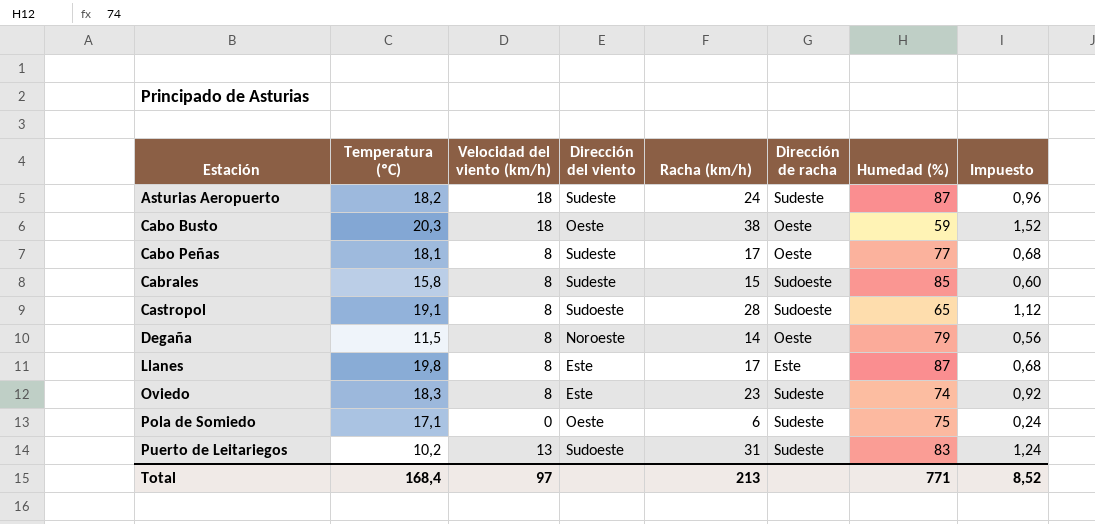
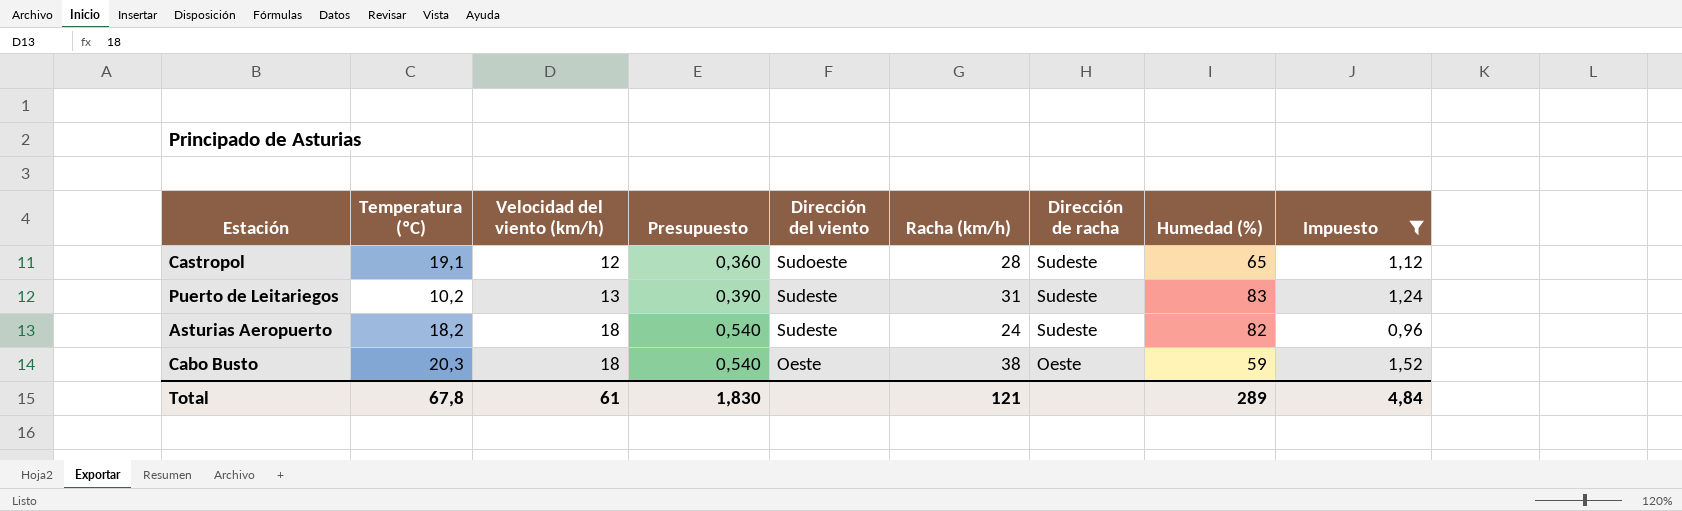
filter: none -> Impuesto >= 0,96
row order: Estación ascending -> Velocidad del viento (km/h) ascending
column Presupuesto | formula: none -> [Velocidad del viento (km/h)] * 0,03
Castropol | Velocidad del viento (km/h): 8 -> 12
Castropol | Dirección de racha: Sudoeste -> Sudeste
Puerto de Leitariegos | Dirección del viento: Sudoeste -> Sudeste
Asturias Aeropuerto | Humedad (%): 87 -> 82
Total | Temperatura (ºC): 168,4 -> 67,8
Total | Velocidad del viento (km/h): 97 -> 61
Total | Racha (km/h): 213 -> 121
Total | Humedad (%): 771 -> 289
Total | Impuesto: 8,52 -> 4,84

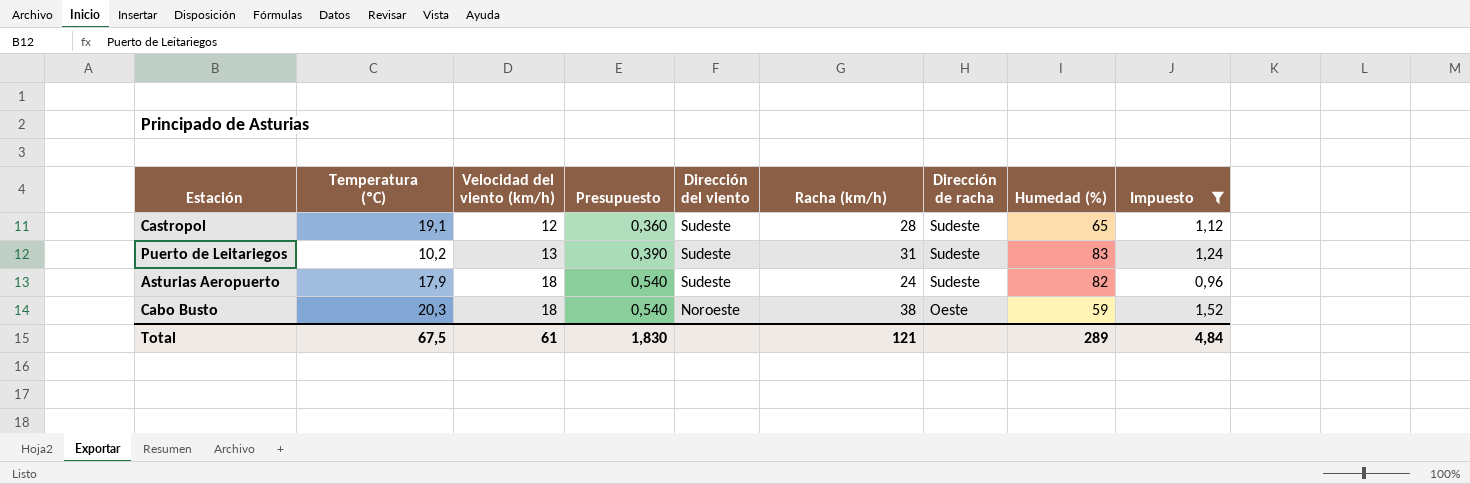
Castropol | Dirección del viento: Sudoeste -> Sudeste
Asturias Aeropuerto | Temperatura (ºC): 18,2 -> 17,9
Cabo Busto | Dirección del viento: Oeste -> Noroeste
Total | Temperatura (ºC): 67,8 -> 67,5

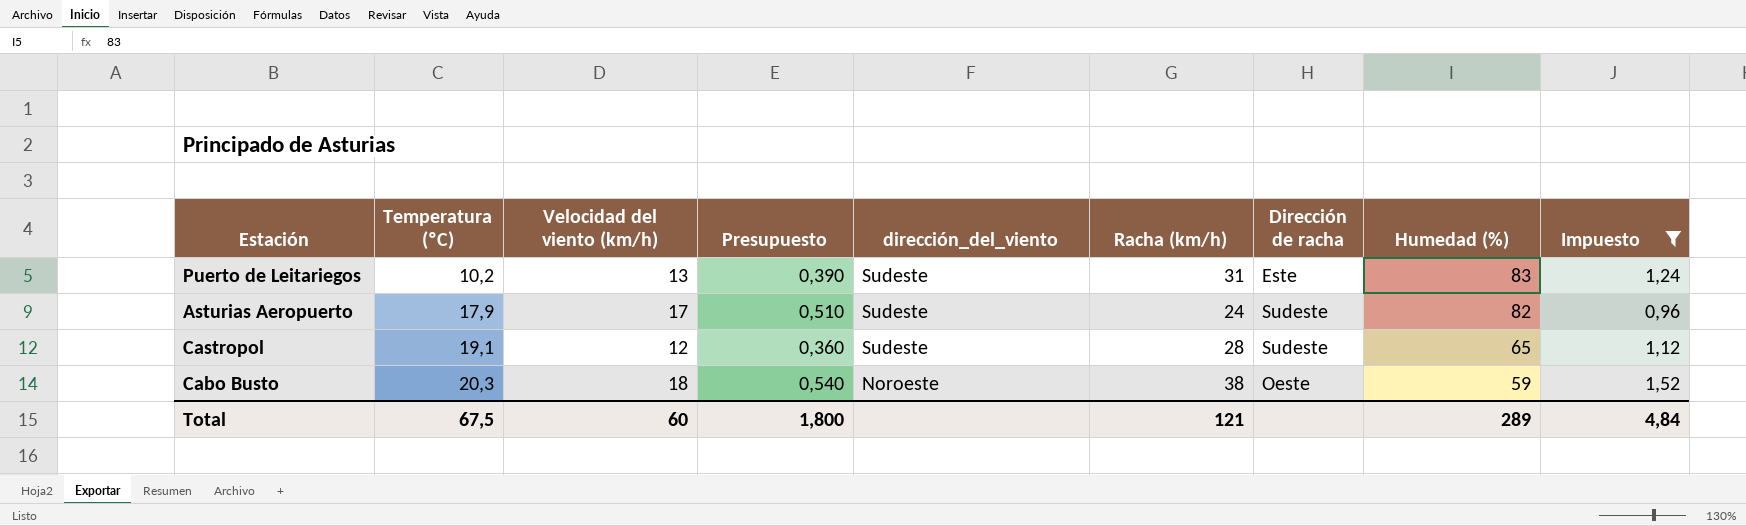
row order: Velocidad del viento (km/h) ascending -> Temperatura (ºC) ascending
column name: Dirección del viento -> dirección_del_viento
Puerto de Leitariegos | Dirección de racha: Sudeste -> Este
Asturias Aeropuerto | Velocidad del viento (km/h): 18 -> 17
Asturias Aeropuerto | Presupuesto: 0,540 -> 0,510
Total | Velocidad del viento (km/h): 61 -> 60
Total | Presupuesto: 1,830 -> 1,800

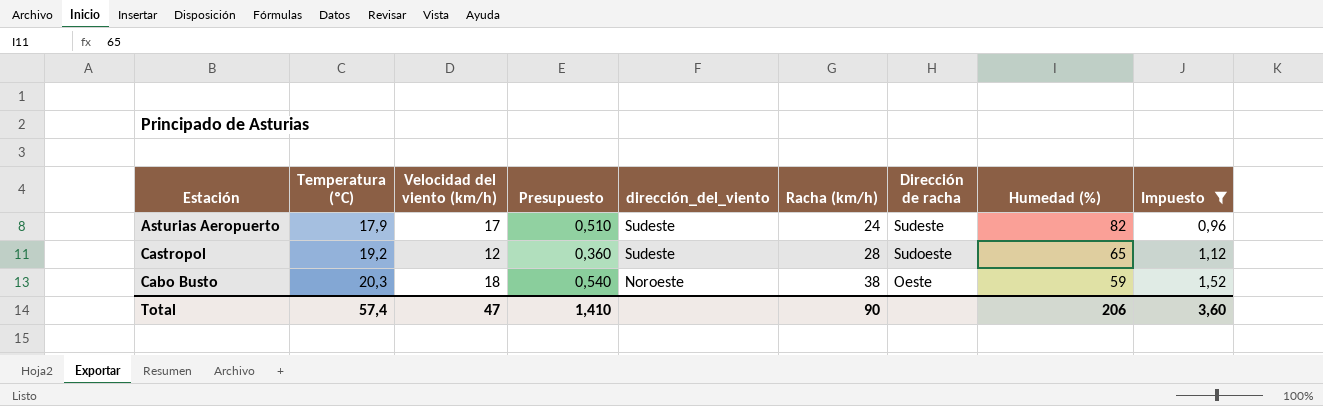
row Puerto de Leitariegos: 10,2 | 13 | 0,390 | Sudeste | 31 | Este | 83 | 1,24 -> none
Castropol | Temperatura (ºC): 19,1 -> 19,2
Castropol | Dirección de racha: Sudeste -> Sudoeste
Total | Temperatura (ºC): 67,5 -> 57,4
Total | Velocidad del viento (km/h): 60 -> 47
Total | Presupuesto: 1,800 -> 1,410
Total | Racha (km/h): 121 -> 90
Total | Humedad (%): 289 -> 206
Total | Impuesto: 4,84 -> 3,60

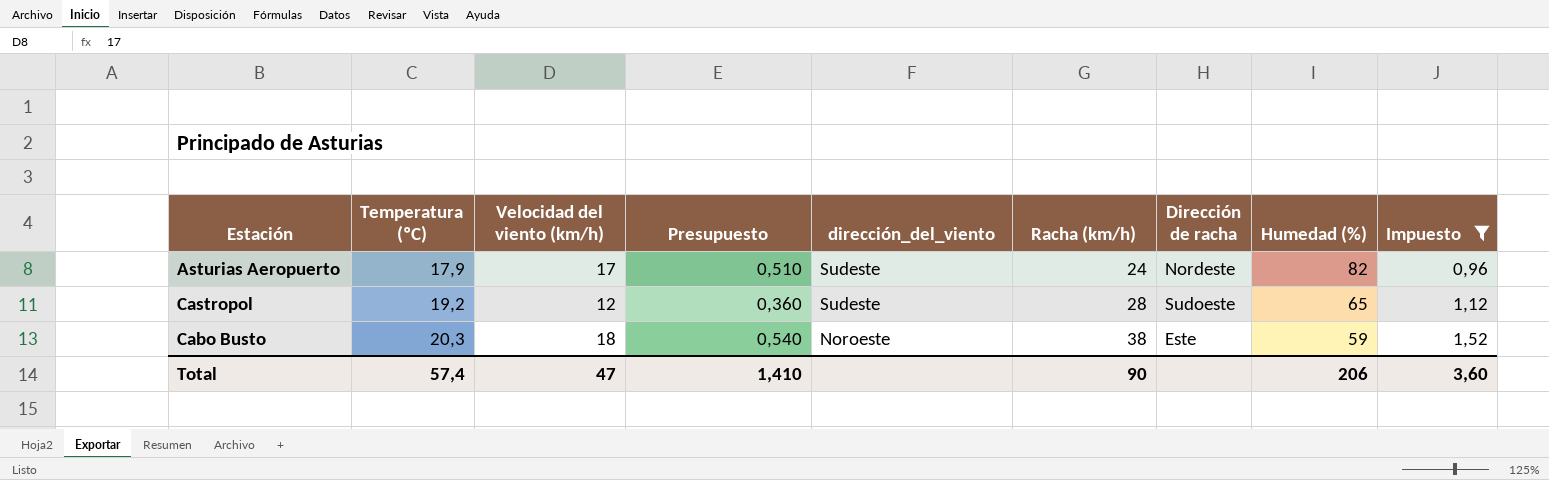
Asturias Aeropuerto | Dirección de racha: Sudeste -> Nordeste
Cabo Busto | Dirección de racha: Oeste -> Este

